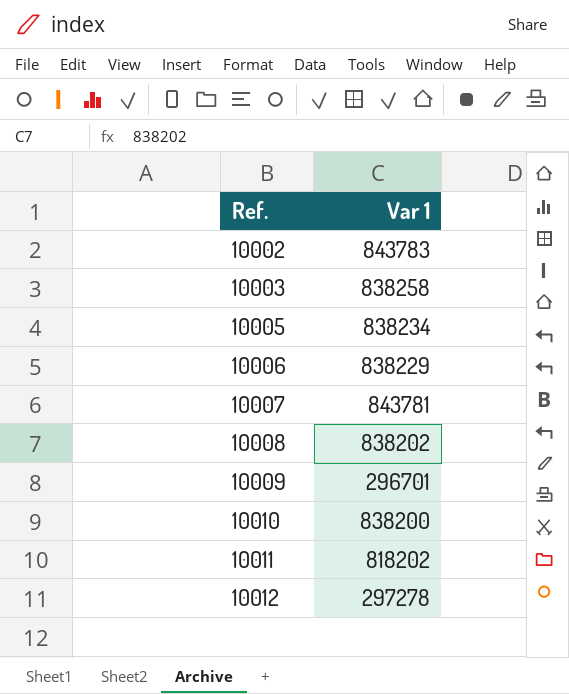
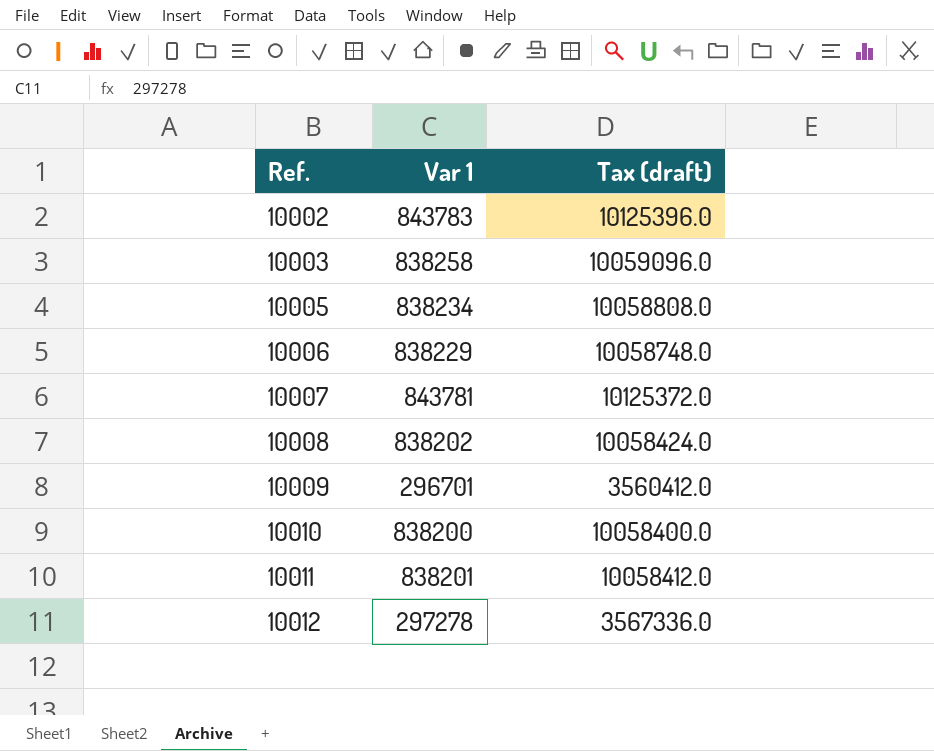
column Tax (draft) | formula: none -> [Var 1] * 12
10011 | Var 1: 818202 -> 838201

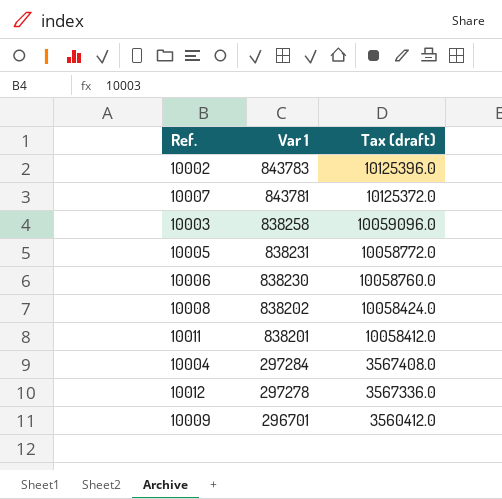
row order: Ref. ascending -> Var 1 descending
row 10010: 838200 | 10058400.0 -> none
10005 | Var 1: 838234 -> 838231
10005 | Tax (draft): 10058808.0 -> 10058772.0
10006 | Var 1: 838229 -> 838230
10006 | Tax (draft): 10058748.0 -> 10058760.0
row 10004: none -> 297284 | 3567408.0

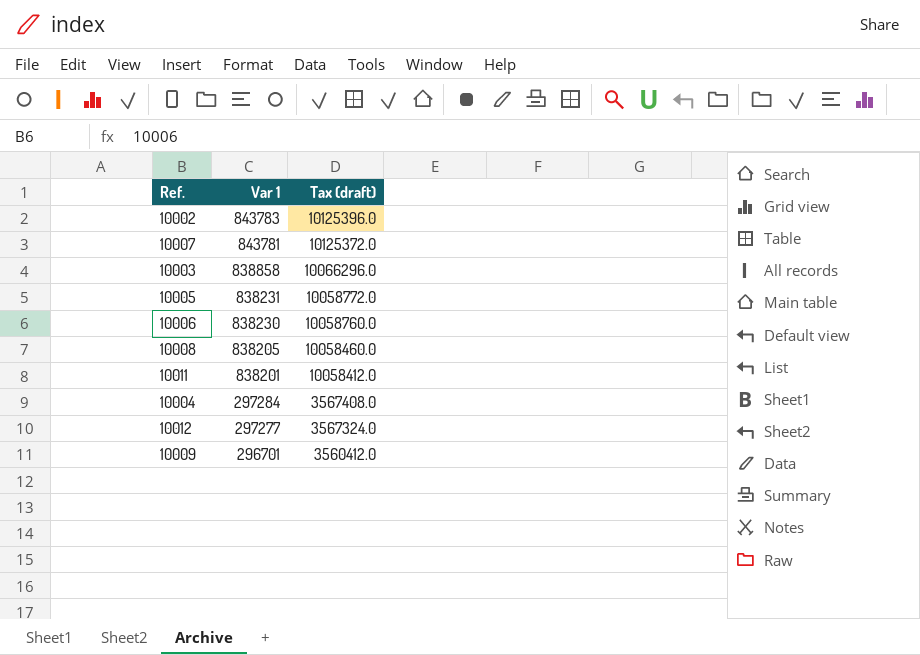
10003 | Var 1: 838258 -> 838858
10003 | Tax (draft): 10059096.0 -> 10066296.0
10008 | Var 1: 838202 -> 838205
10008 | Tax (draft): 10058424.0 -> 10058460.0
10012 | Var 1: 297278 -> 297277
10012 | Tax (draft): 3567336.0 -> 3567324.0

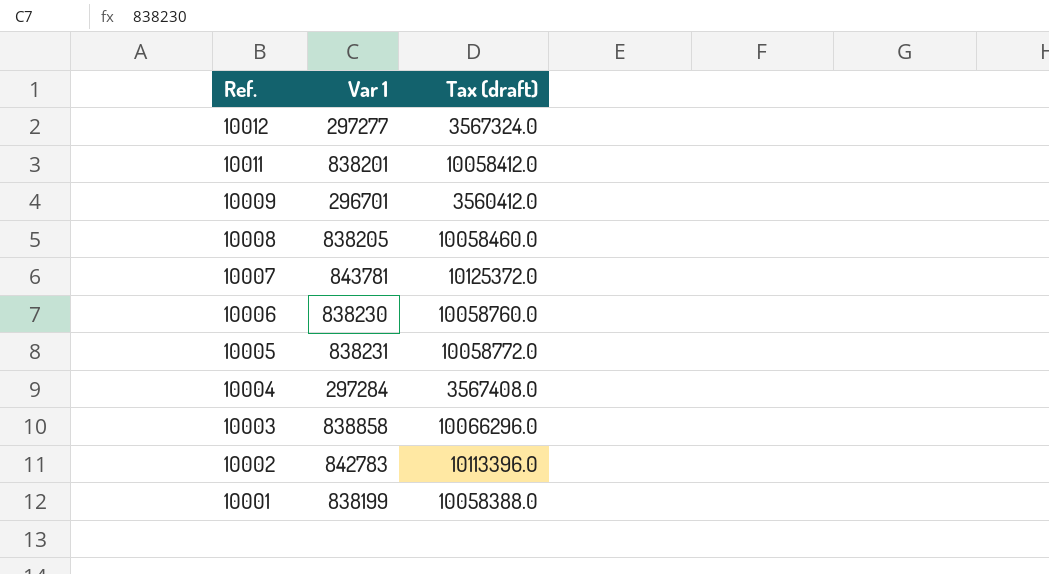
row order: Var 1 descending -> Ref. descending
10002 | Var 1: 843783 -> 842783
10002 | Tax (draft): 10125396.0 -> 10113396.0
row 10001: none -> 838199 | 10058388.0

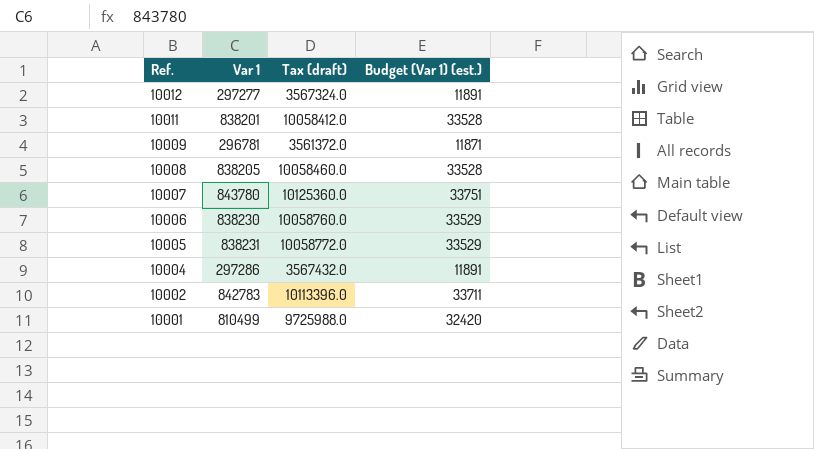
column Budget (Var 1) (est.) | formula: none -> [Var 1] * 0.04
row 10003: 838858 | 10066296.0 -> none
10009 | Var 1: 296701 -> 296781
10009 | Tax (draft): 3560412.0 -> 3561372.0
10007 | Var 1: 843781 -> 843780
10007 | Tax (draft): 10125372.0 -> 10125360.0
10004 | Var 1: 297284 -> 297286
10004 | Tax (draft): 3567408.0 -> 3567432.0
10001 | Var 1: 838199 -> 810499
10001 | Tax (draft): 10058388.0 -> 9725988.0

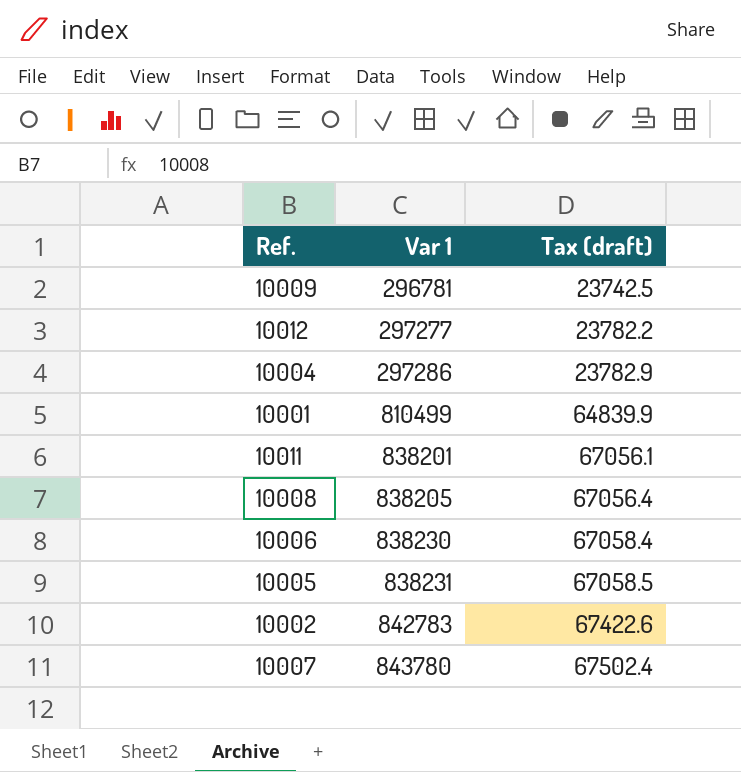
row order: Ref. descending -> Var 1 ascending
column Budget (Var 1) (est.) | formula: [Var 1] * 0.04 -> none
column Tax (draft) | formula: [Var 1] * 12 -> [Var 1] * 0.08

